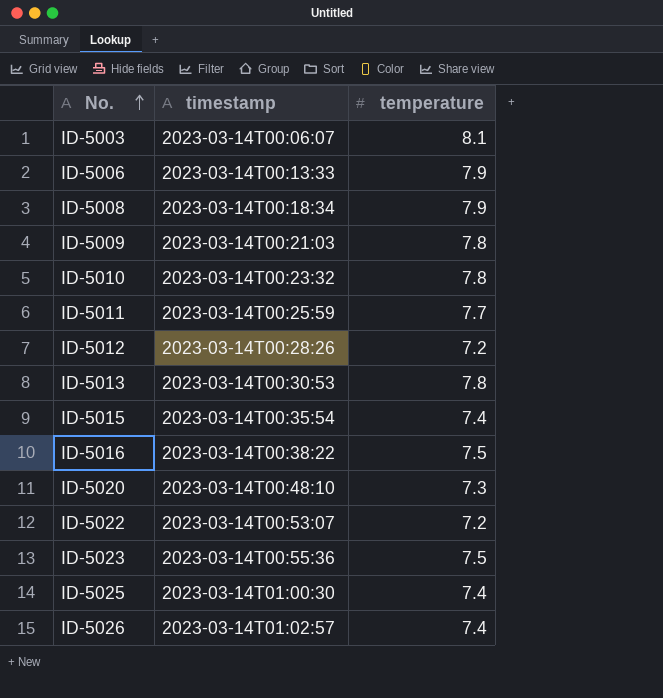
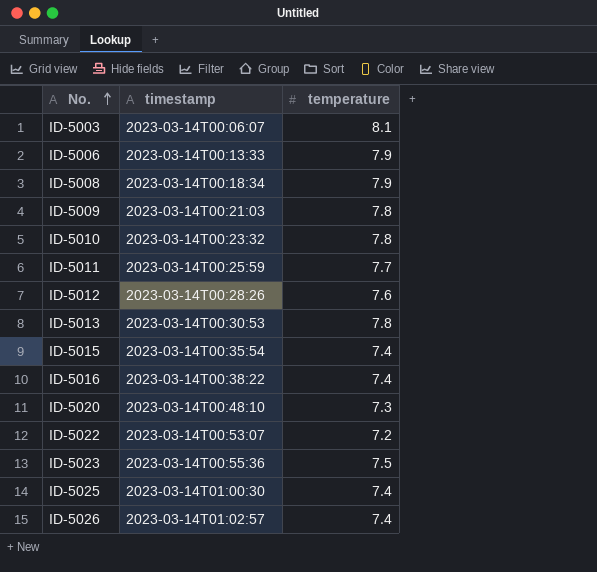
ID-5012 | temperature: 7.2 -> 7.6
ID-5016 | temperature: 7.5 -> 7.4

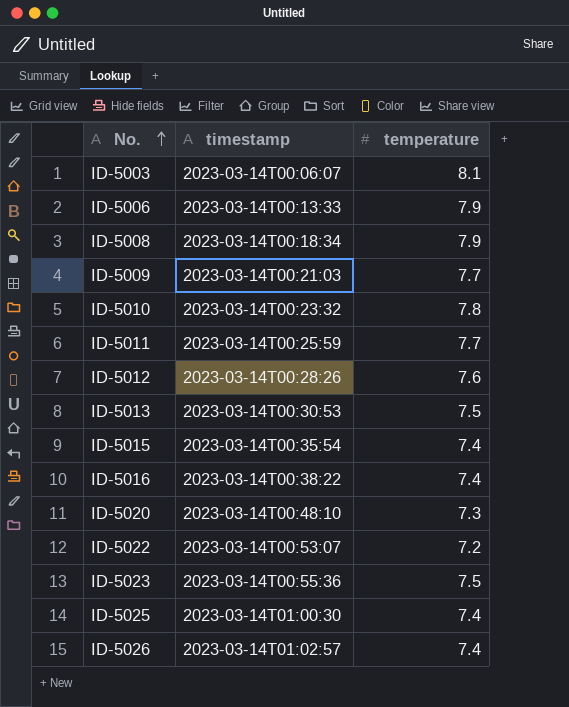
ID-5009 | temperature: 7.8 -> 7.7
ID-5013 | temperature: 7.8 -> 7.5

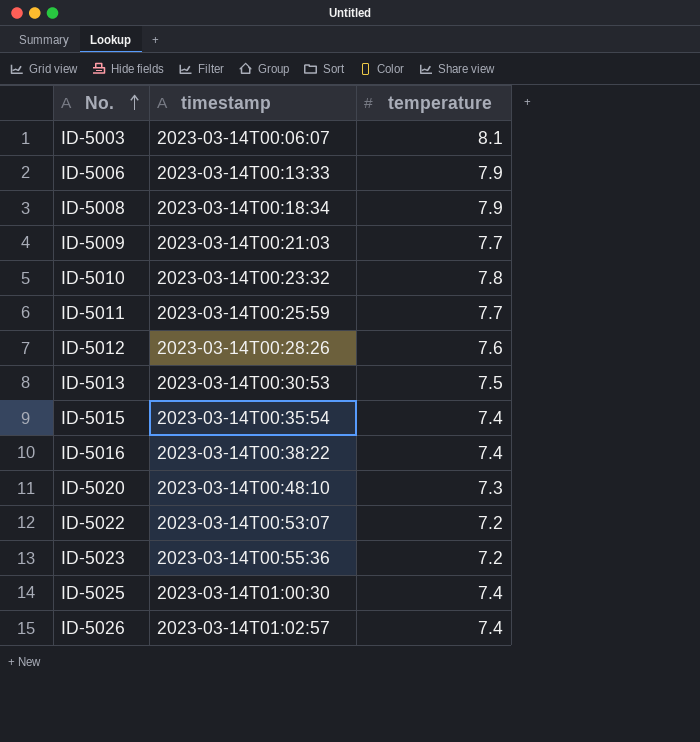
ID-5023 | temperature: 7.5 -> 7.2

